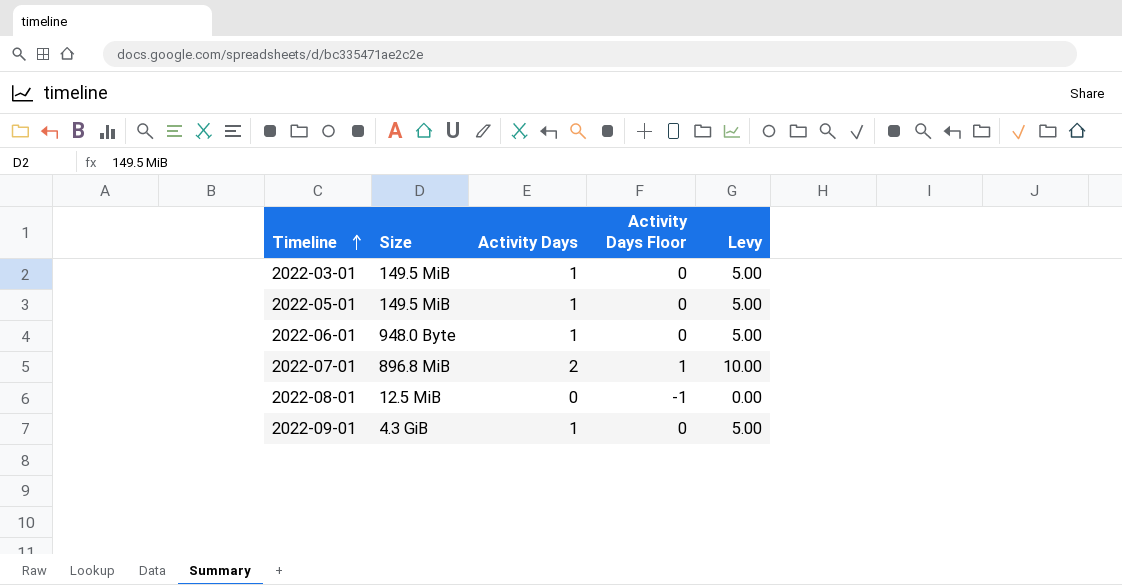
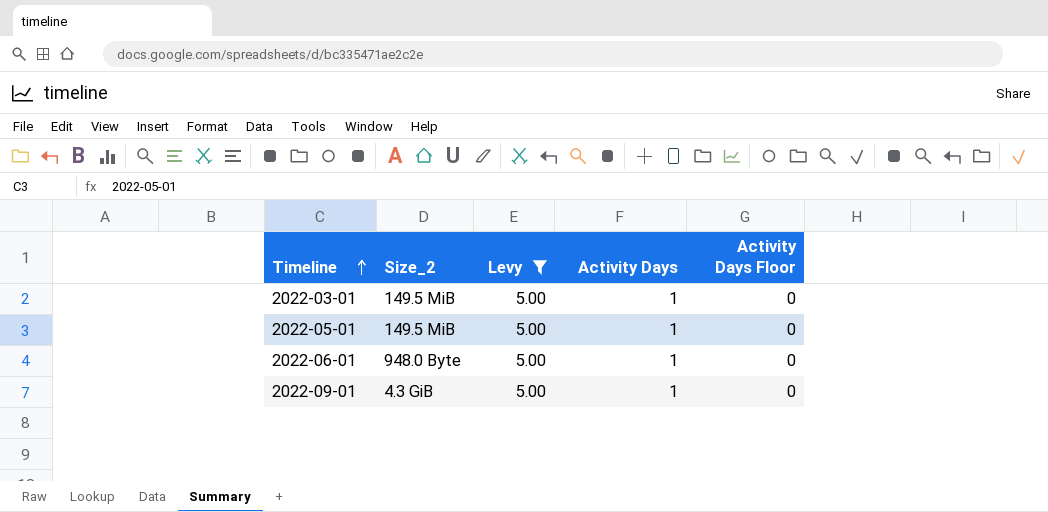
filter: none -> Levy = 5.00
column name: Size -> Size_2
column Levy | position: 5 -> 3

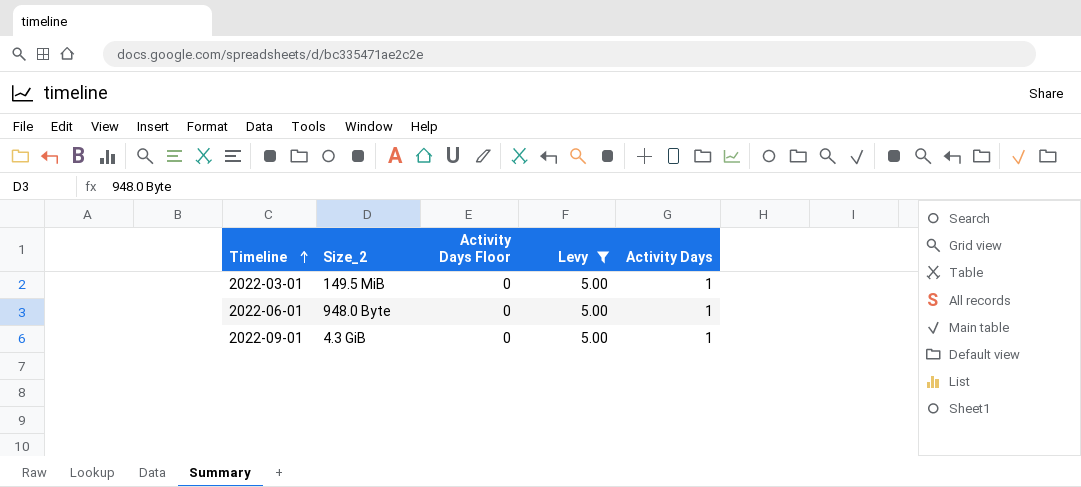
column Activity Days Floor | position: 5 -> 3
row 2022-05-01: 149.5 MiB | 5.00 | 1 | 0 -> none

